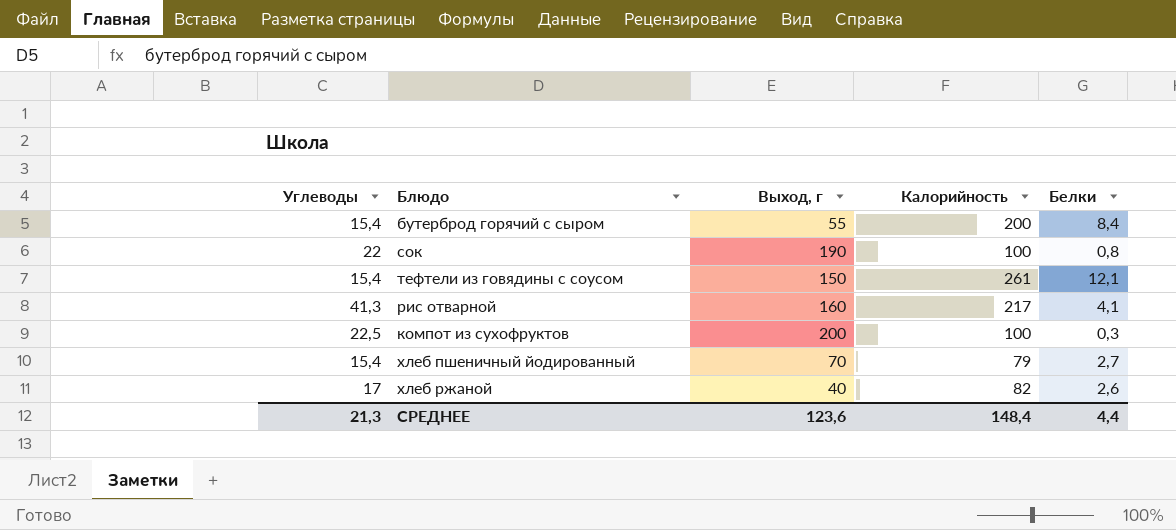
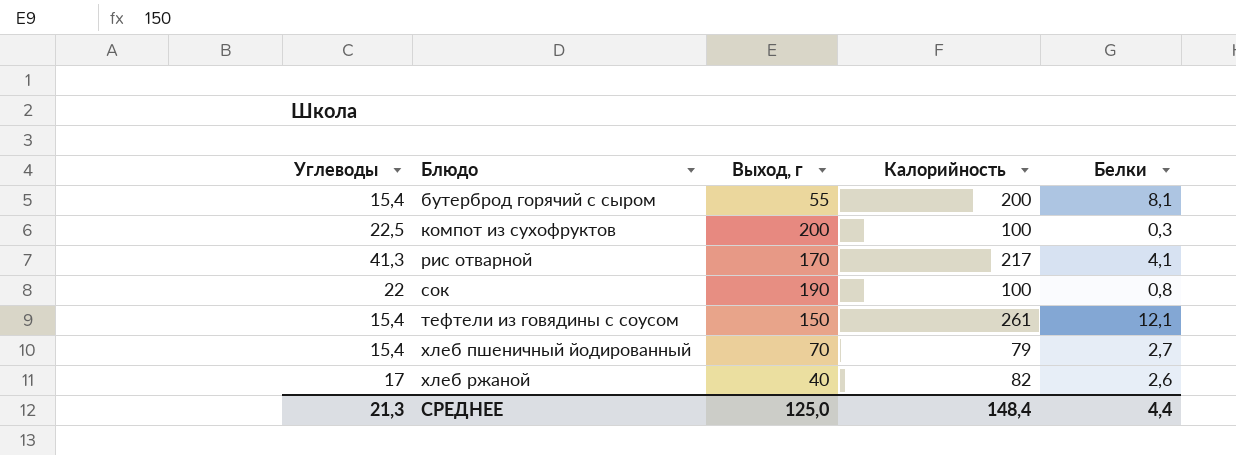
row order: none -> Блюдо ascending
бутерброд горячий с сыром | Белки: 8,4 -> 8,1
рис отварной | Выход, г: 160 -> 170
СРЕДНЕЕ | Выход, г: 123,6 -> 125,0

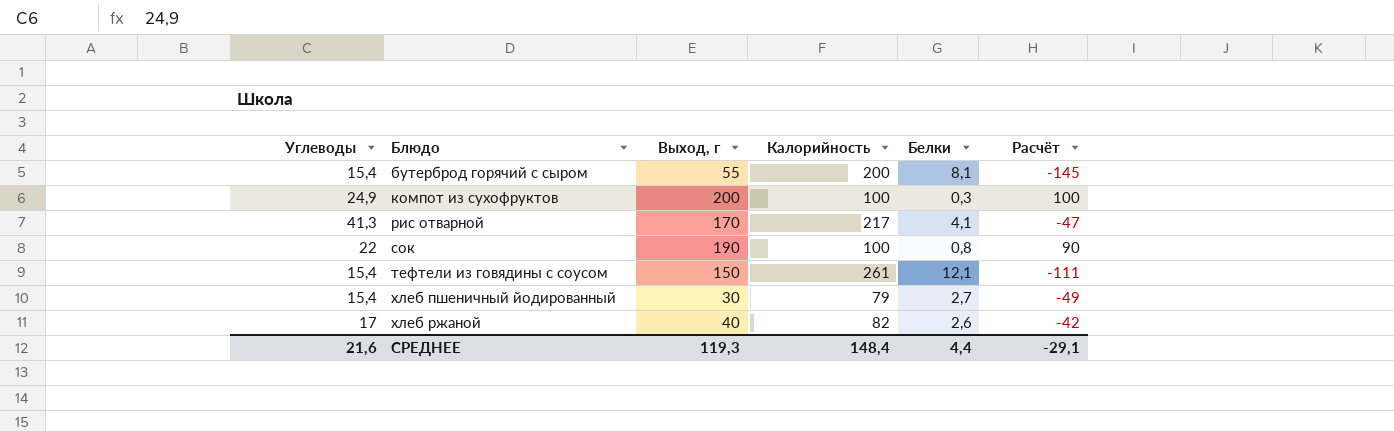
column Расчёт | formula: none -> [Выход, г] - [Калорийность]
компот из сухофруктов | Углеводы: 22,5 -> 24,9
хлеб пшеничный йодированный | Выход, г: 70 -> 30
СРЕДНЕЕ | Углеводы: 21,3 -> 21,6
СРЕДНЕЕ | Выход, г: 125,0 -> 119,3

